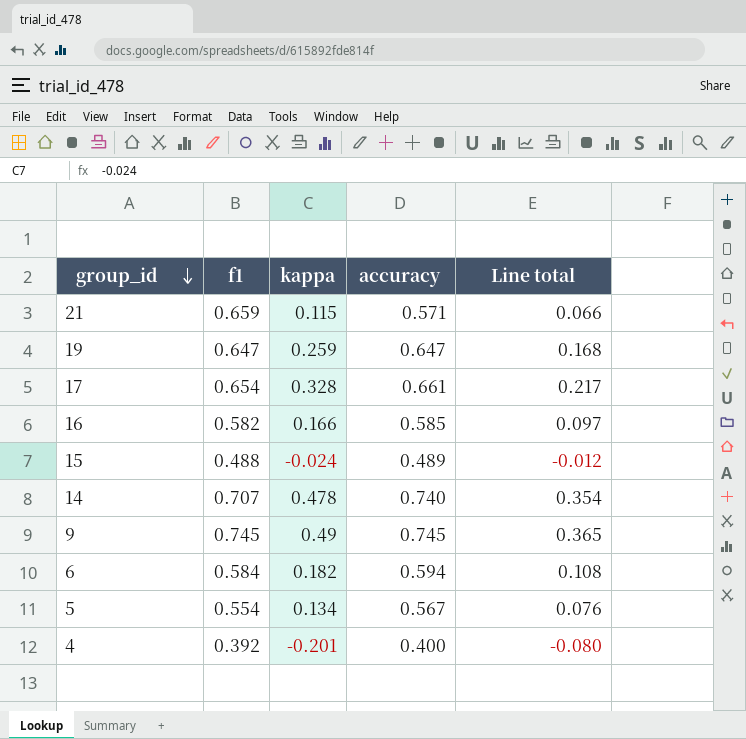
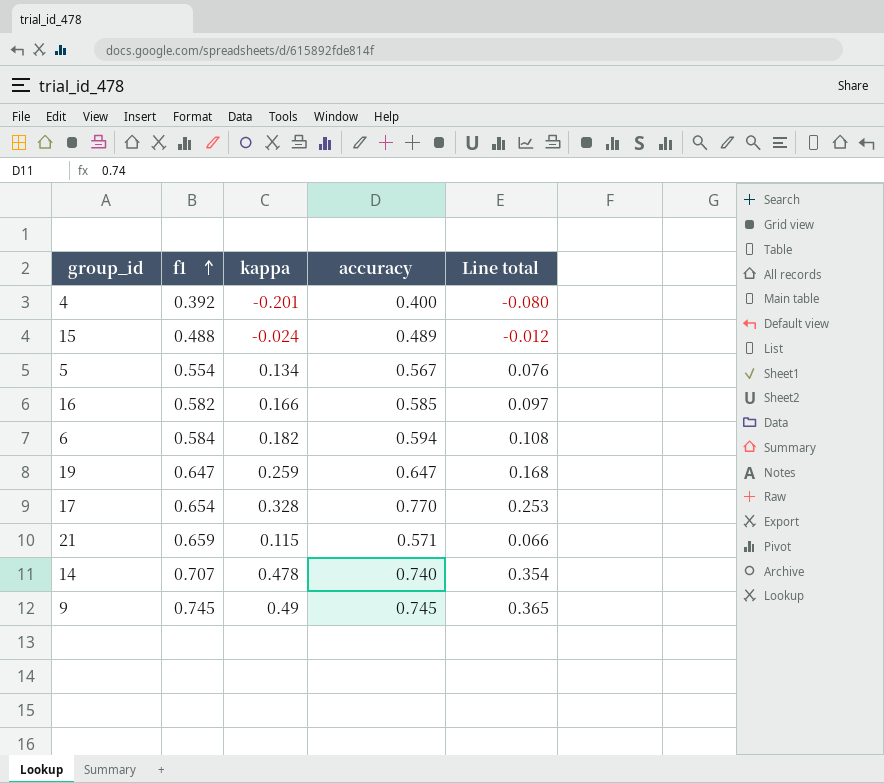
row order: group_id descending -> f1 ascending
17 | accuracy: 0.661 -> 0.770
17 | Line total: 0.217 -> 0.253

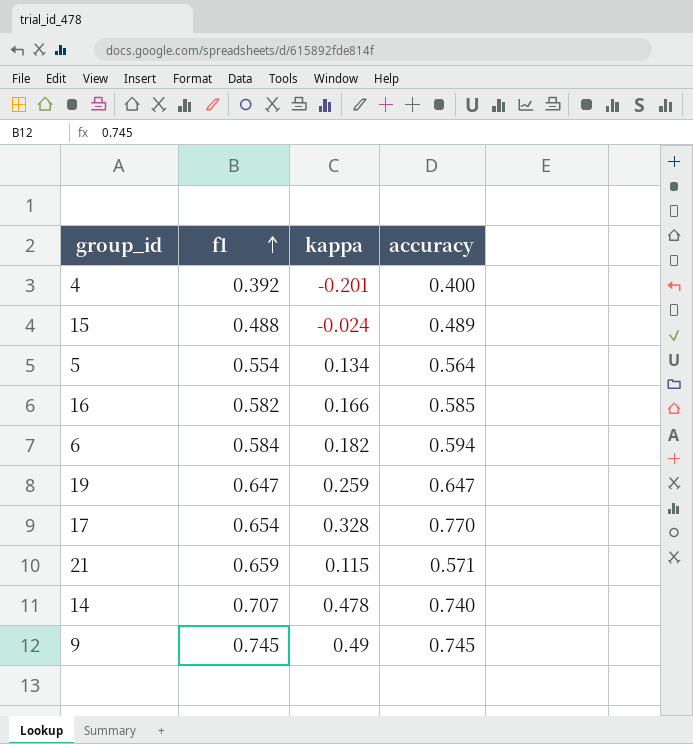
column Line total | formula: [kappa] * [accuracy] -> none
5 | accuracy: 0.567 -> 0.564

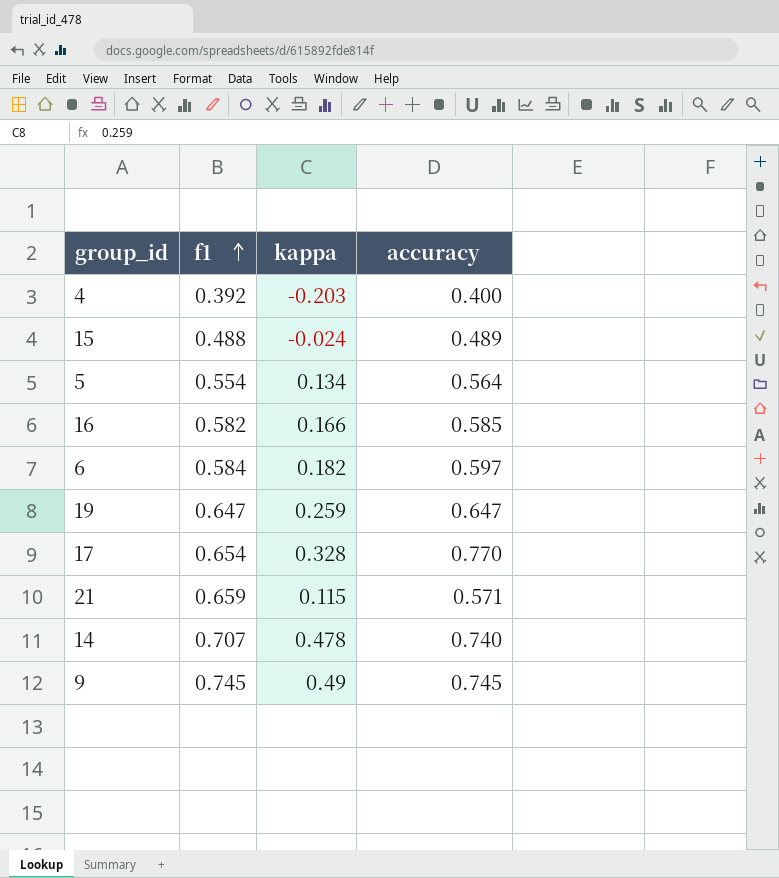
4 | kappa: -0.201 -> -0.203
6 | accuracy: 0.594 -> 0.597

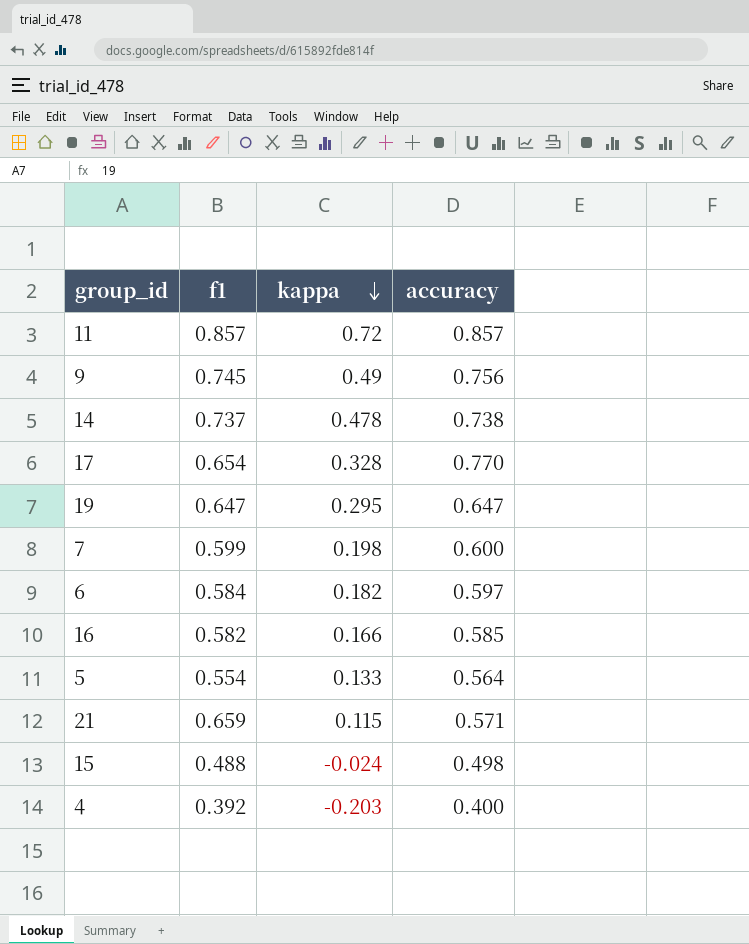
row order: f1 ascending -> kappa descending
row 11: none -> 0.857 | 0.72 | 0.857
9 | accuracy: 0.745 -> 0.756
14 | f1: 0.707 -> 0.737
14 | accuracy: 0.740 -> 0.738
19 | kappa: 0.259 -> 0.295
row 7: none -> 0.599 | 0.198 | 0.600
5 | kappa: 0.134 -> 0.133
15 | accuracy: 0.489 -> 0.498

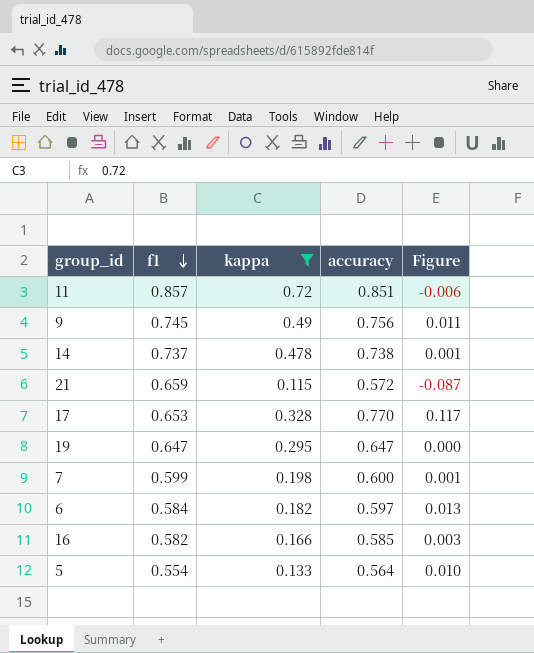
filter: none -> kappa >= 0.115
row order: kappa descending -> f1 descending
column Figure | formula: none -> [accuracy] - [f1]
11 | accuracy: 0.857 -> 0.851
21 | accuracy: 0.571 -> 0.572
17 | f1: 0.654 -> 0.653

